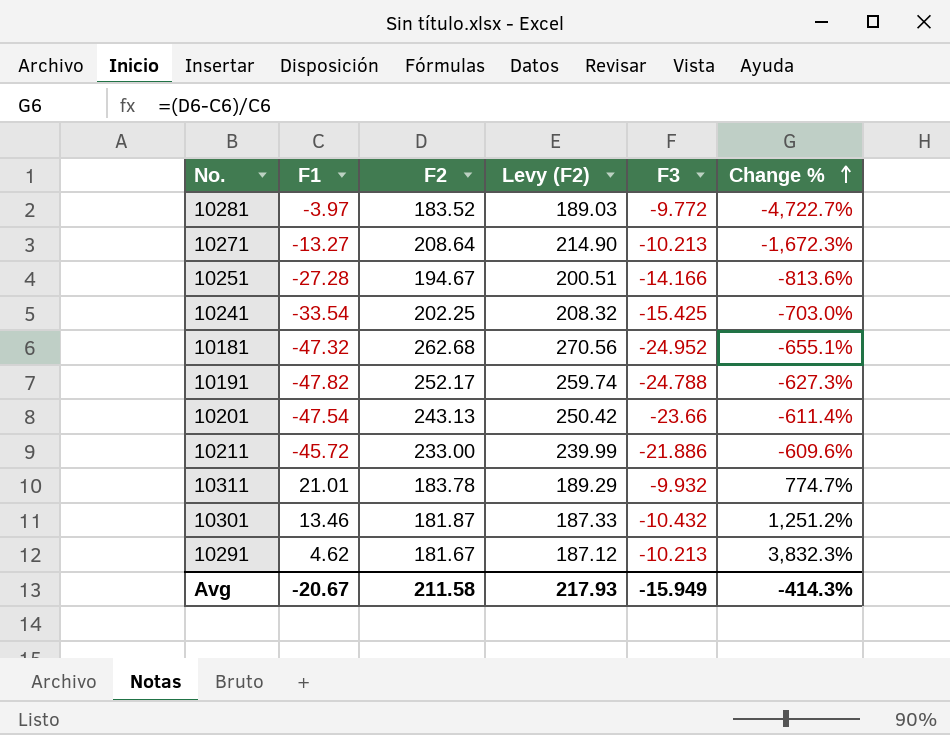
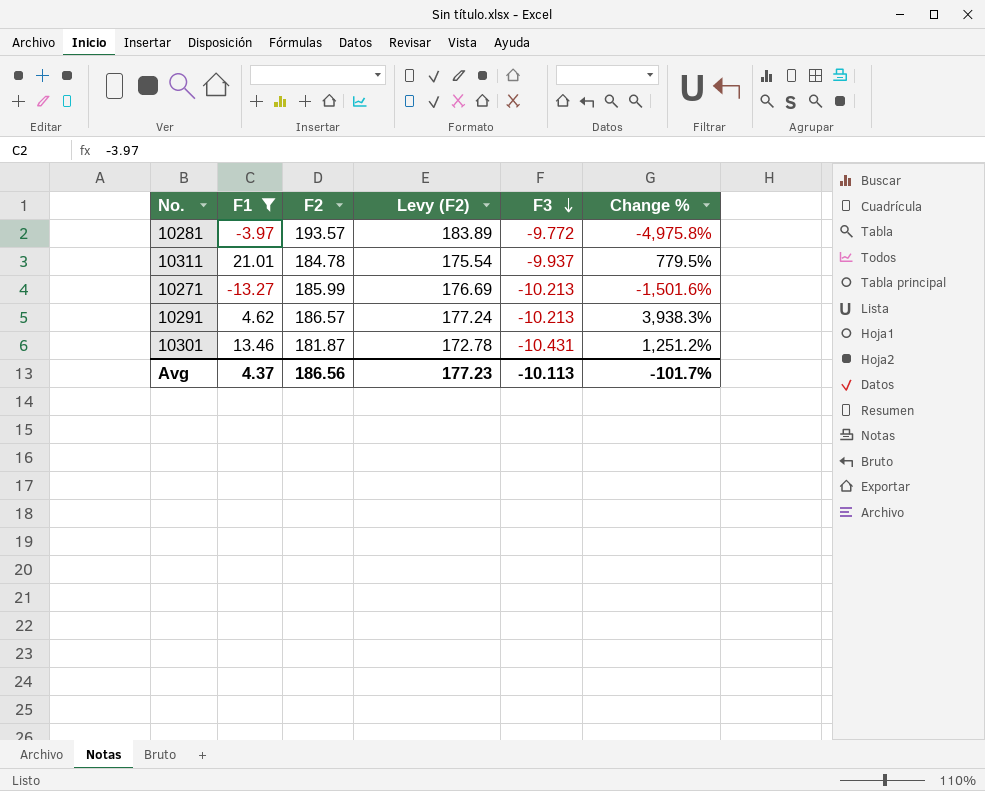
filter: none -> F1 >= -13.27
row order: Change % ascending -> F3 descending
column Levy (F2) | formula: [F2] * 1.03 -> [F2] * 0.95
10281 | F2: 183.52 -> 193.57
10281 | Change %: -4,722.7% -> -4,975.8%
10311 | F2: 183.78 -> 184.78
10311 | F3: -9.932 -> -9.937
10311 | Change %: 774.7% -> 779.5%
10271 | F2: 208.64 -> 185.99
10271 | Change %: -1,672.3% -> -1,501.6%
10291 | F2: 181.67 -> 186.57
10291 | Change %: 3,832.3% -> 3,938.3%
10301 | F3: -10.432 -> -10.431
Avg | F1: -20.67 -> 4.37
Avg | F2: 211.58 -> 186.56
Avg | Levy (F2): 217.93 -> 177.23
Avg | F3: -15.949 -> -10.113
Avg | Change %: -414.3% -> -101.7%

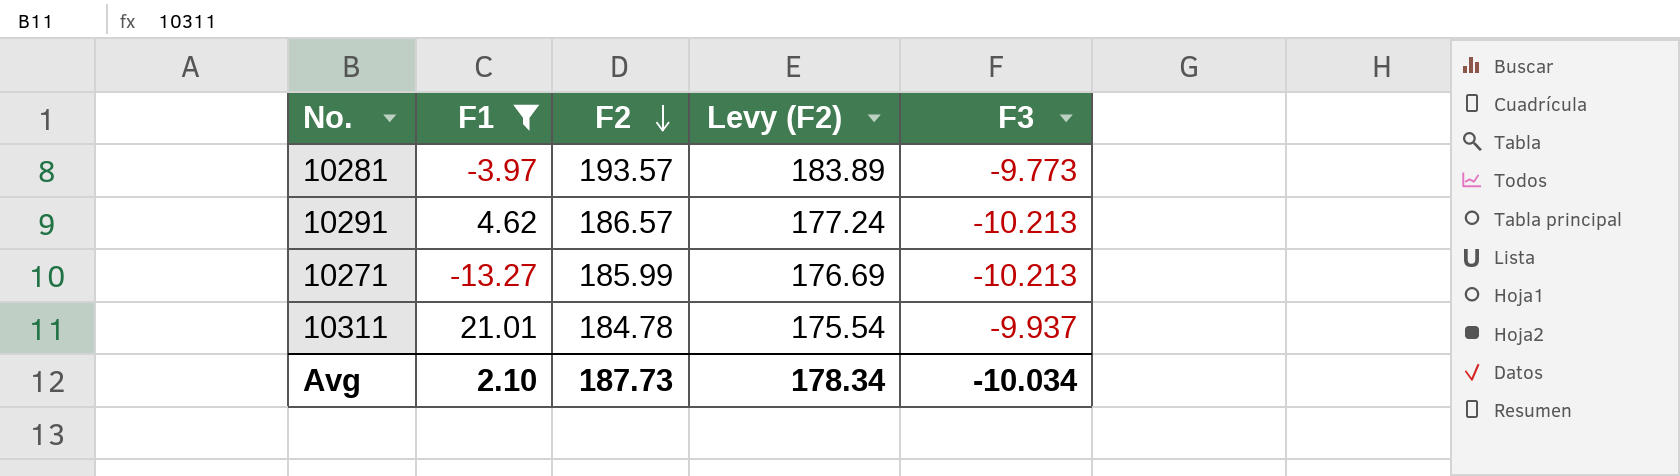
row order: F3 descending -> F2 descending
column Change % | formula: ([F2] - [F1]) / [F1] -> none
row 10301: 13.46 | 181.87 | 172.78 | -10.431 | 1,251.2% -> none
10281 | F3: -9.772 -> -9.773
Avg | F1: 4.37 -> 2.10
Avg | F2: 186.56 -> 187.73
Avg | Levy (F2): 177.23 -> 178.34
Avg | F3: -10.113 -> -10.034

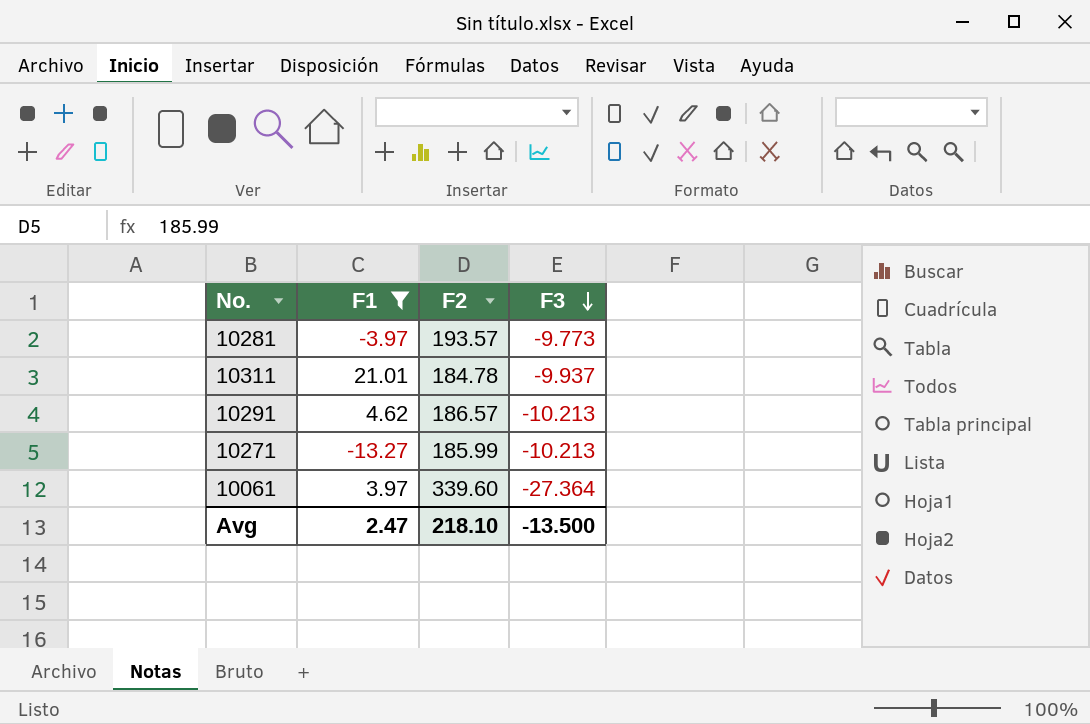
row order: F2 descending -> F3 descending
column Levy (F2) | formula: [F2] * 0.95 -> none
row 10061: none -> 3.97 | 339.60 | -27.364
Avg | F1: 2.10 -> 2.47
Avg | F2: 187.73 -> 218.10
Avg | F3: -10.034 -> -13.500

